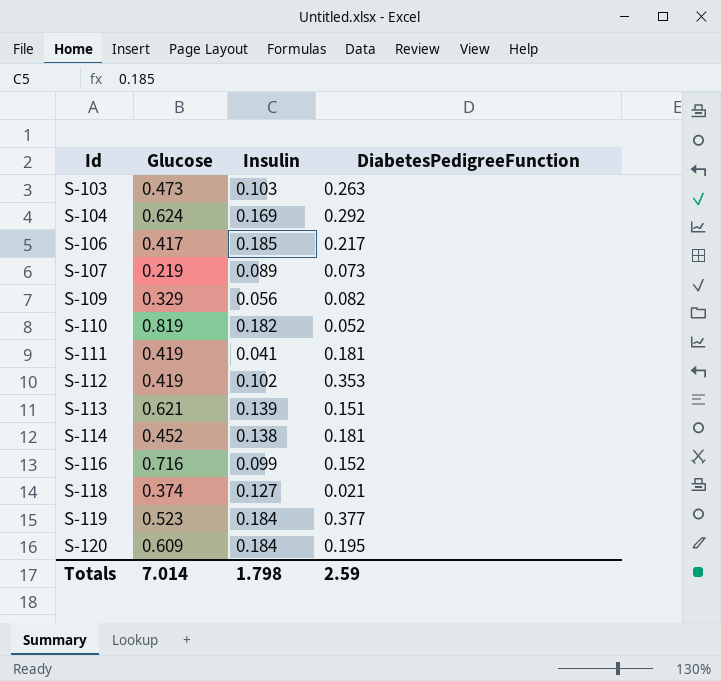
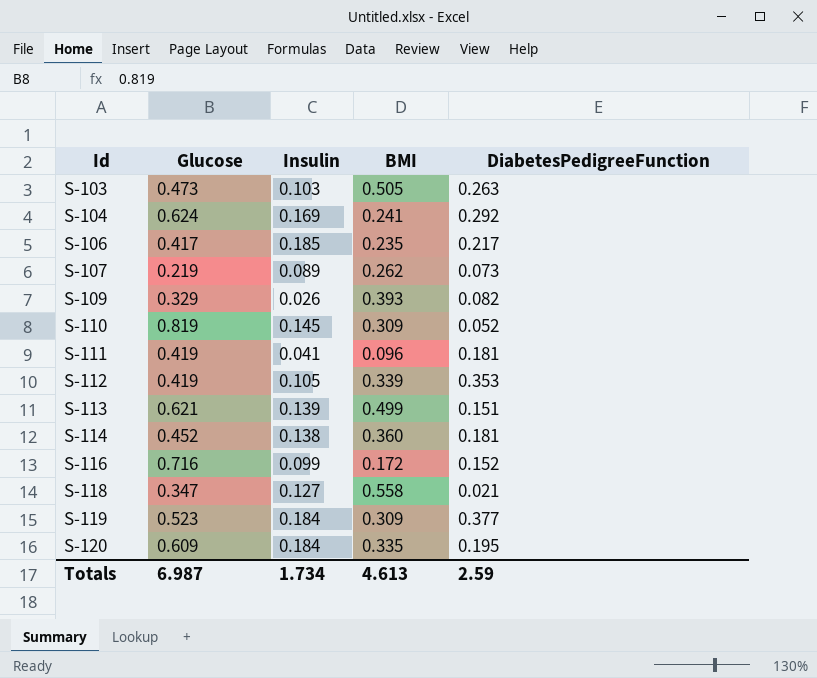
column BMI | position: none -> 4
S-109 | Insulin: 0.056 -> 0.026
S-110 | Insulin: 0.182 -> 0.145
S-112 | Insulin: 0.102 -> 0.105
S-118 | Glucose: 0.374 -> 0.347
Totals | Glucose: 7.014 -> 6.987
Totals | Insulin: 1.798 -> 1.734

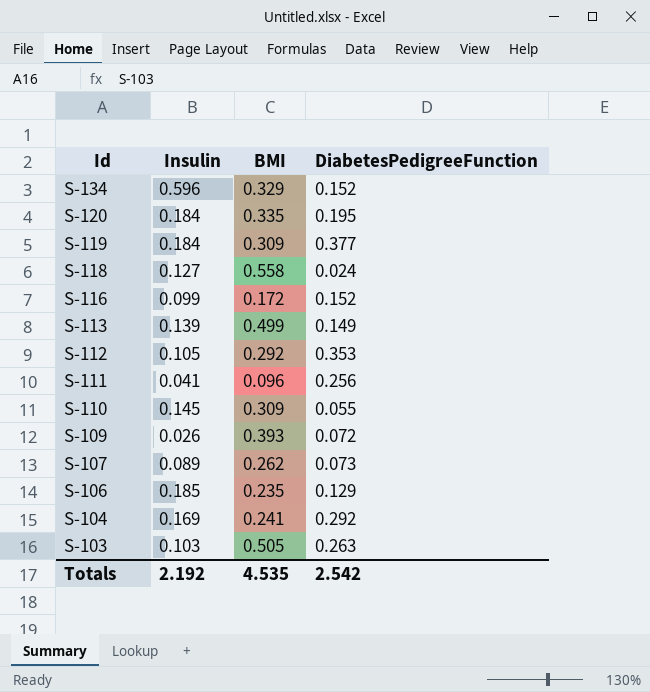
row order: Id ascending -> Id descending
column Glucose | position: 2 -> none
row S-114: 0.452 | 0.138 | 0.360 | 0.181 -> none
row S-134: none -> 0.596 | 0.329 | 0.152
S-118 | DiabetesPedigreeFunction: 0.021 -> 0.024
S-113 | DiabetesPedigreeFunction: 0.151 -> 0.149
S-112 | BMI: 0.339 -> 0.292
S-111 | DiabetesPedigreeFunction: 0.181 -> 0.256
S-110 | DiabetesPedigreeFunction: 0.052 -> 0.055
S-109 | DiabetesPedigreeFunction: 0.082 -> 0.072
S-106 | DiabetesPedigreeFunction: 0.217 -> 0.129
Totals | Insulin: 1.734 -> 2.192
Totals | BMI: 4.613 -> 4.535
Totals | DiabetesPedigreeFunction: 2.59 -> 2.542

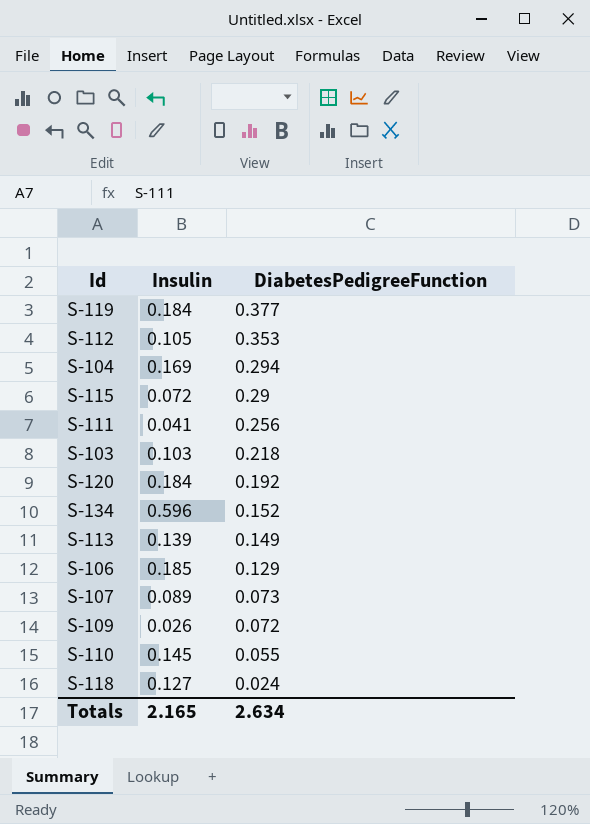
row order: Id descending -> DiabetesPedigreeFunction descending
column BMI | position: 3 -> none
row S-116: 0.099 | 0.172 | 0.152 -> none
S-104 | DiabetesPedigreeFunction: 0.292 -> 0.294
row S-115: none -> 0.072 | 0.29
S-103 | DiabetesPedigreeFunction: 0.263 -> 0.218
S-120 | DiabetesPedigreeFunction: 0.195 -> 0.192
Totals | Insulin: 2.192 -> 2.165
Totals | DiabetesPedigreeFunction: 2.542 -> 2.634

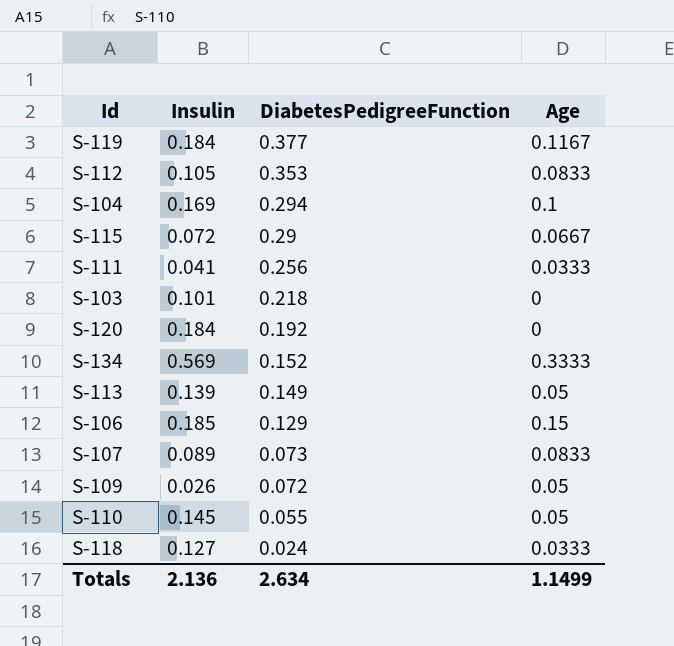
column Age | position: none -> 4
S-103 | Insulin: 0.103 -> 0.101
S-134 | Insulin: 0.596 -> 0.569
Totals | Insulin: 2.165 -> 2.136

